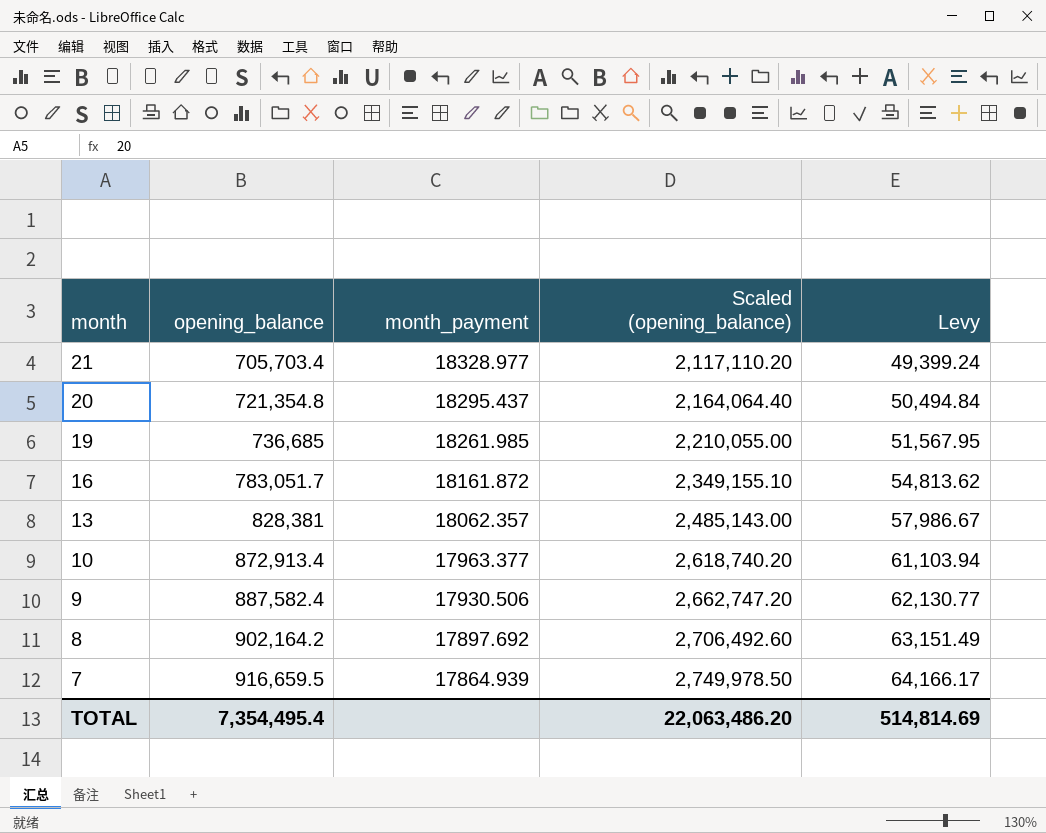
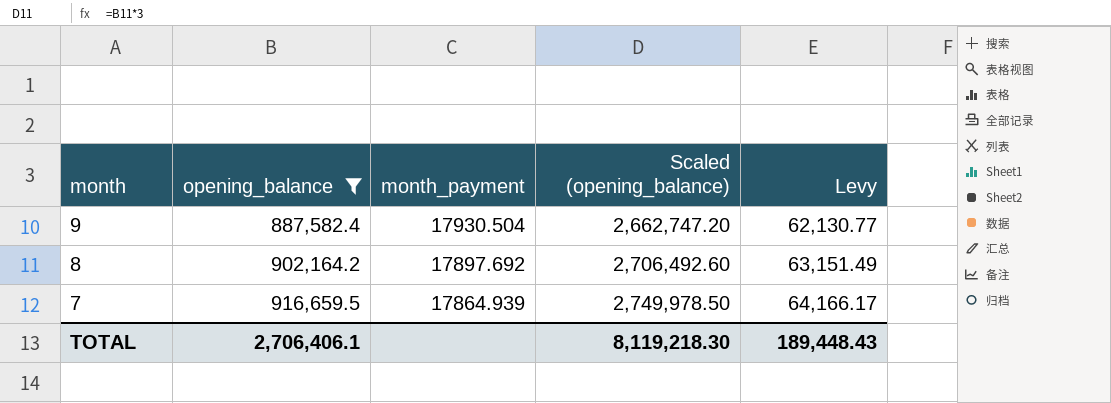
filter: none -> opening_balance >= 887,582.4
9 | month_payment: 17930.506 -> 17930.504
TOTAL | opening_balance: 7,354,495.4 -> 2,706,406.1
TOTAL | Scaled (opening_balance): 22,063,486.20 -> 8,119,218.30
TOTAL | Levy: 514,814.69 -> 189,448.43

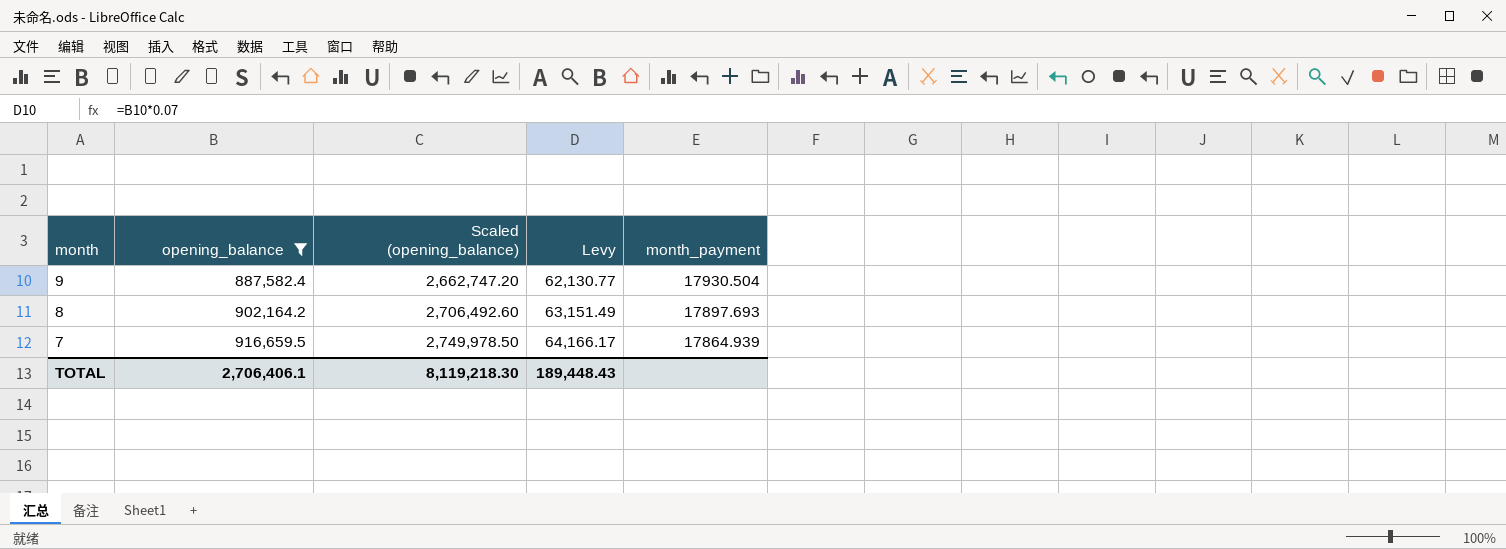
column month_payment | position: 3 -> 5
8 | month_payment: 17897.692 -> 17897.693

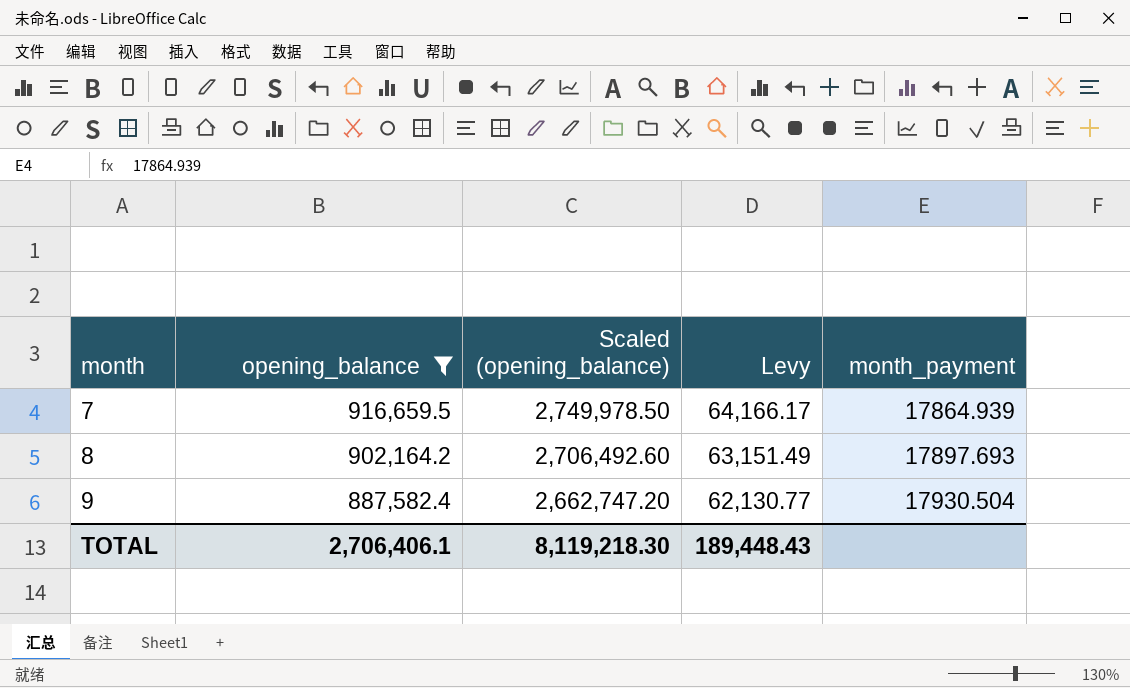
row order: month descending -> month ascending

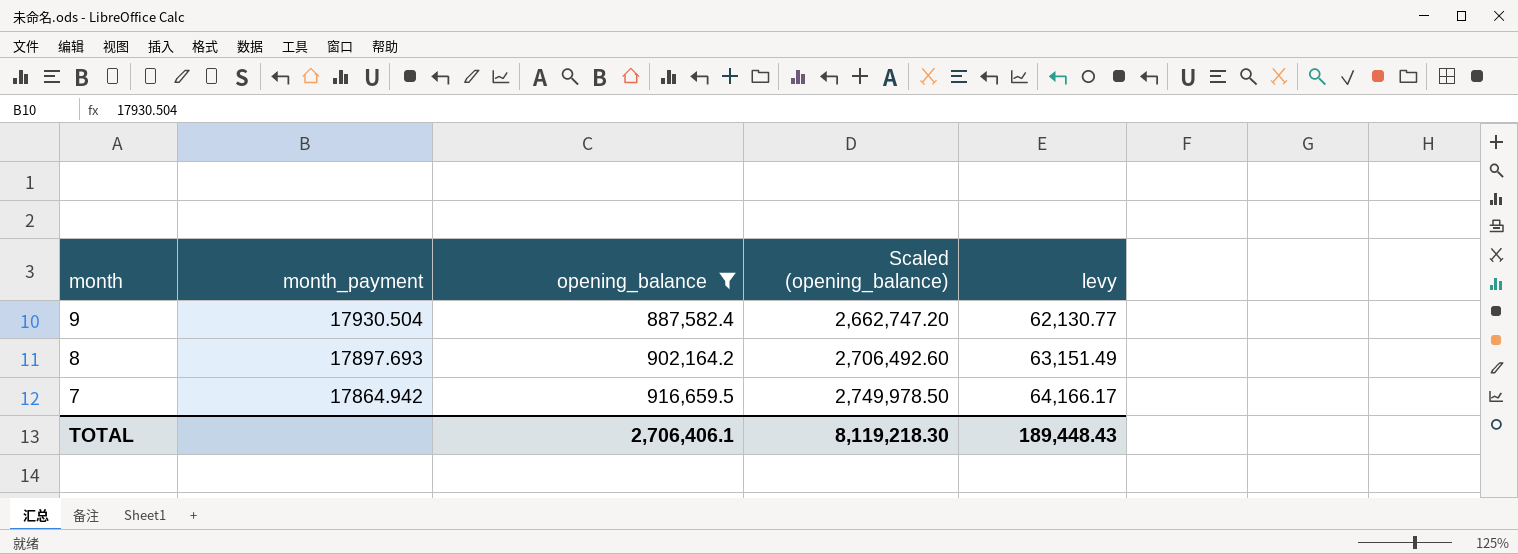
row order: month ascending -> month descending
column month_payment | position: 5 -> 2
column name: Levy -> levy
7 | month_payment: 17864.939 -> 17864.942

